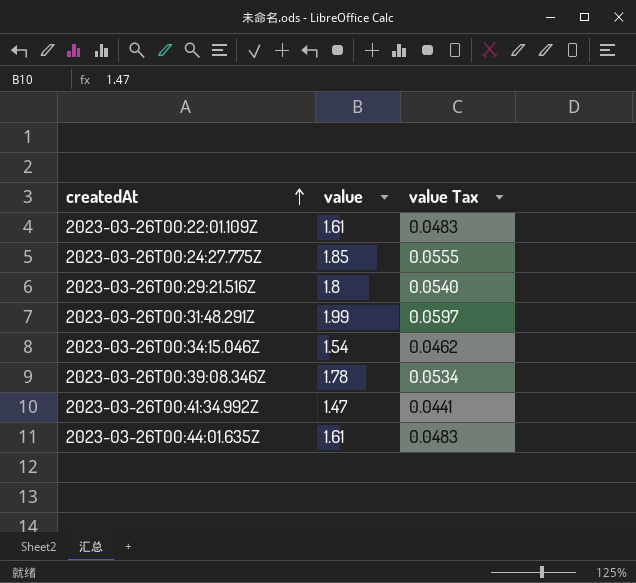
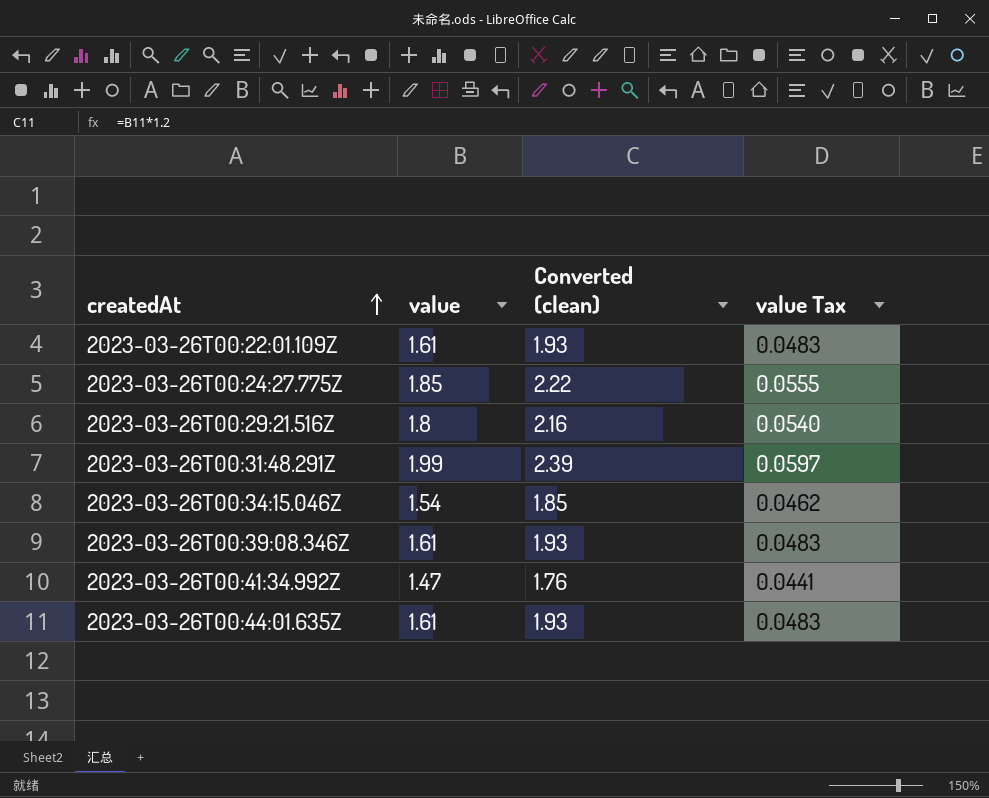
column Converted (clean) | formula: none -> [value] * 1.2
2023-03-26T00:39:08.346Z | value: 1.78 -> 1.61
2023-03-26T00:39:08.346Z | value Tax: 0.0534 -> 0.0483

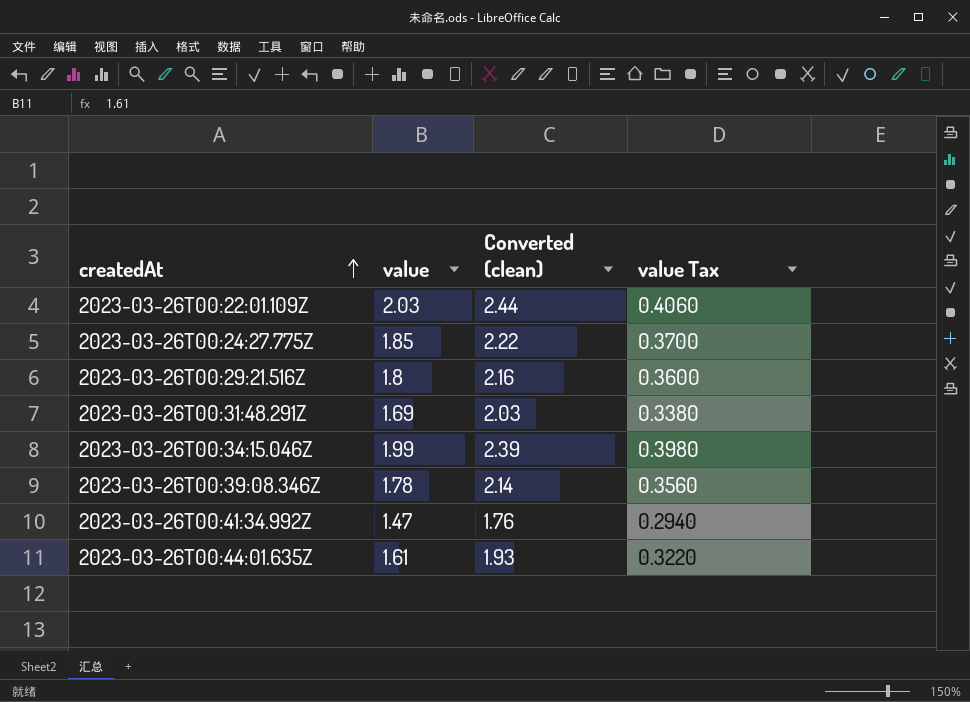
column value Tax | formula: [value] * 0.03 -> [value] * 0.2
2023-03-26T00:22:01.109Z | value: 1.61 -> 2.03
2023-03-26T00:22:01.109Z | Converted (clean): 1.93 -> 2.44
2023-03-26T00:31:48.291Z | value: 1.99 -> 1.69
2023-03-26T00:31:48.291Z | Converted (clean): 2.39 -> 2.03
2023-03-26T00:34:15.046Z | value: 1.54 -> 1.99
2023-03-26T00:34:15.046Z | Converted (clean): 1.85 -> 2.39
2023-03-26T00:39:08.346Z | value: 1.61 -> 1.78
2023-03-26T00:39:08.346Z | Converted (clean): 1.93 -> 2.14

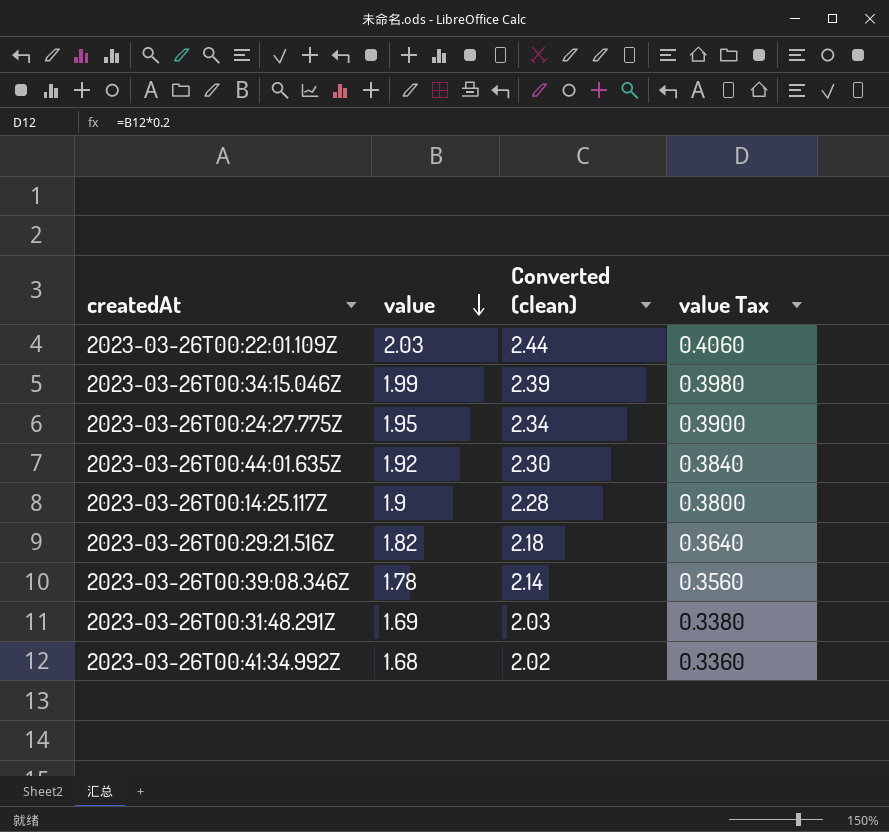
row order: createdAt ascending -> value descending
2023-03-26T00:24:27.775Z | value: 1.85 -> 1.95
2023-03-26T00:24:27.775Z | Converted (clean): 2.22 -> 2.34
2023-03-26T00:24:27.775Z | value Tax: 0.3700 -> 0.3900
2023-03-26T00:44:01.635Z | value: 1.61 -> 1.92
2023-03-26T00:44:01.635Z | Converted (clean): 1.93 -> 2.30
2023-03-26T00:44:01.635Z | value Tax: 0.3220 -> 0.3840
row 2023-03-26T00:14:25.117Z: none -> 1.9 | 2.28 | 0.3800
2023-03-26T00:29:21.516Z | value: 1.8 -> 1.82
2023-03-26T00:29:21.516Z | Converted (clean): 2.16 -> 2.18
2023-03-26T00:29:21.516Z | value Tax: 0.3600 -> 0.3640
2023-03-26T00:41:34.992Z | value: 1.47 -> 1.68
2023-03-26T00:41:34.992Z | Converted (clean): 1.76 -> 2.02
2023-03-26T00:41:34.992Z | value Tax: 0.2940 -> 0.3360

